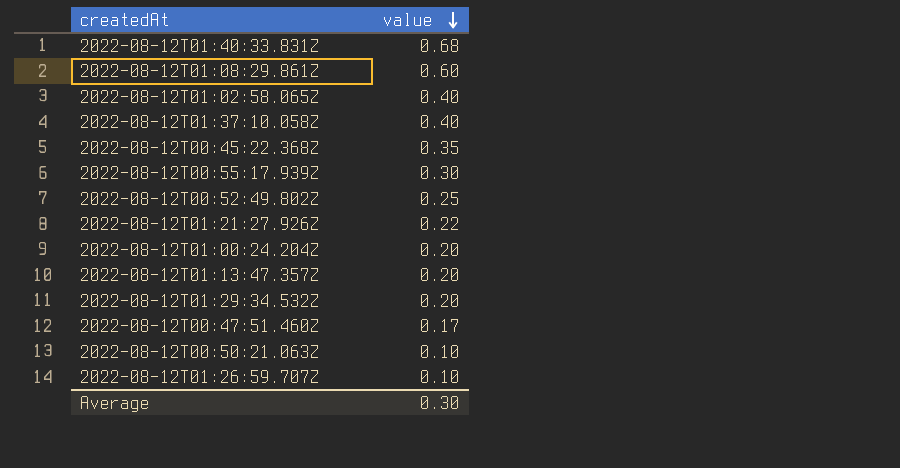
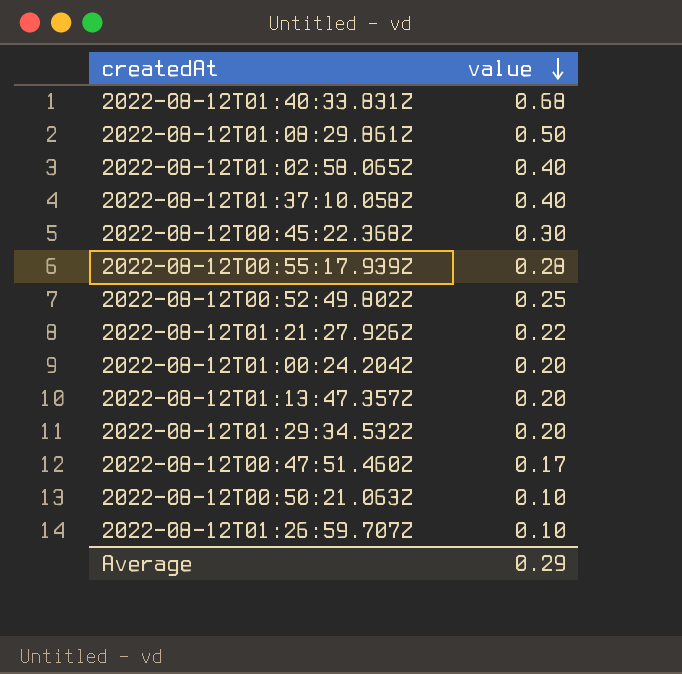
2022-08-12T01:08:29.861Z | value: 0.60 -> 0.50
2022-08-12T00:45:22.368Z | value: 0.35 -> 0.30
2022-08-12T00:55:17.939Z | value: 0.30 -> 0.28
Average | value: 0.30 -> 0.29

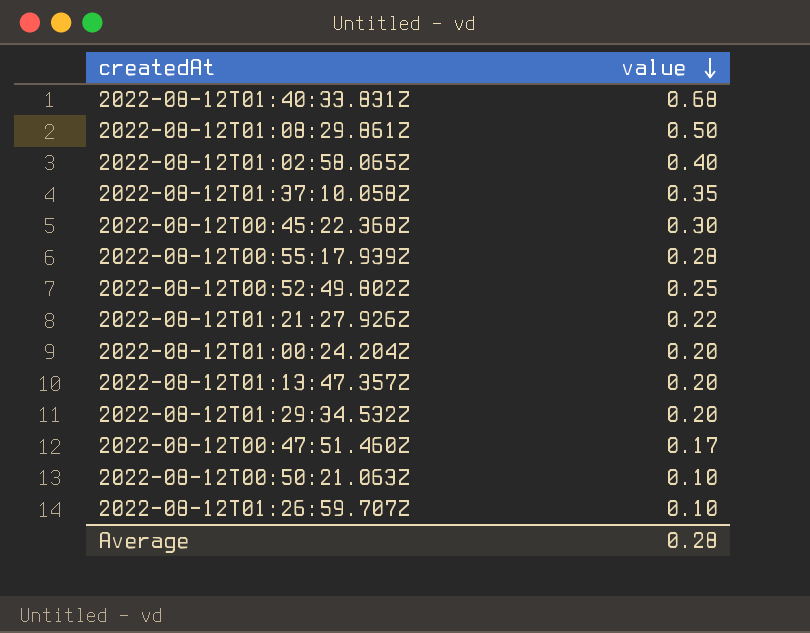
2022-08-12T01:37:10.058Z | value: 0.40 -> 0.35
Average | value: 0.29 -> 0.28

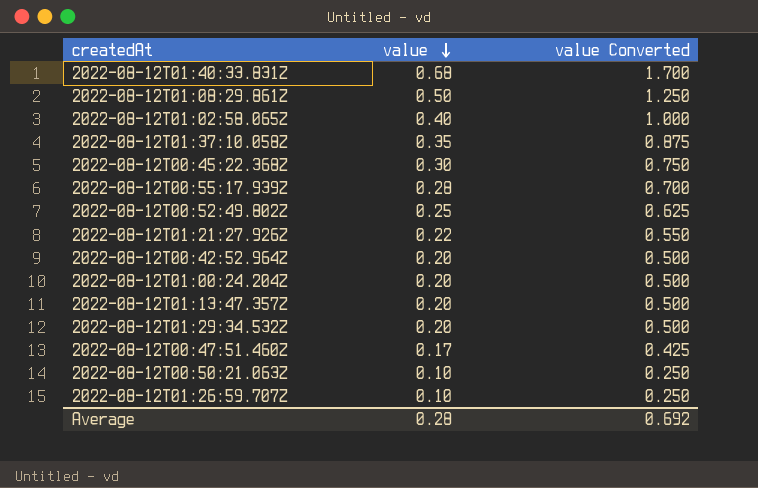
column value Converted | formula: none -> [value] * 2.5
row 2022-08-12T00:42:52.964Z: none -> 0.20 | 0.500

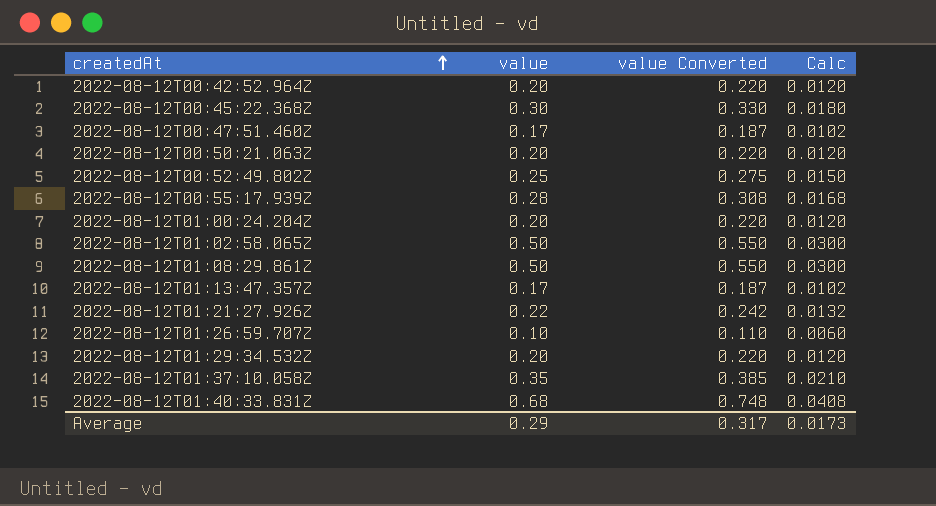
row order: value descending -> createdAt ascending
column value Converted | formula: [value] * 2.5 -> [value] * 1.1
column Calc | formula: none -> [value] * 0.06
2022-08-12T00:50:21.063Z | value: 0.10 -> 0.20
2022-08-12T01:02:58.065Z | value: 0.40 -> 0.50
2022-08-12T01:13:47.357Z | value: 0.20 -> 0.17
Average | value: 0.28 -> 0.29
Average | value Converted: 0.692 -> 0.317

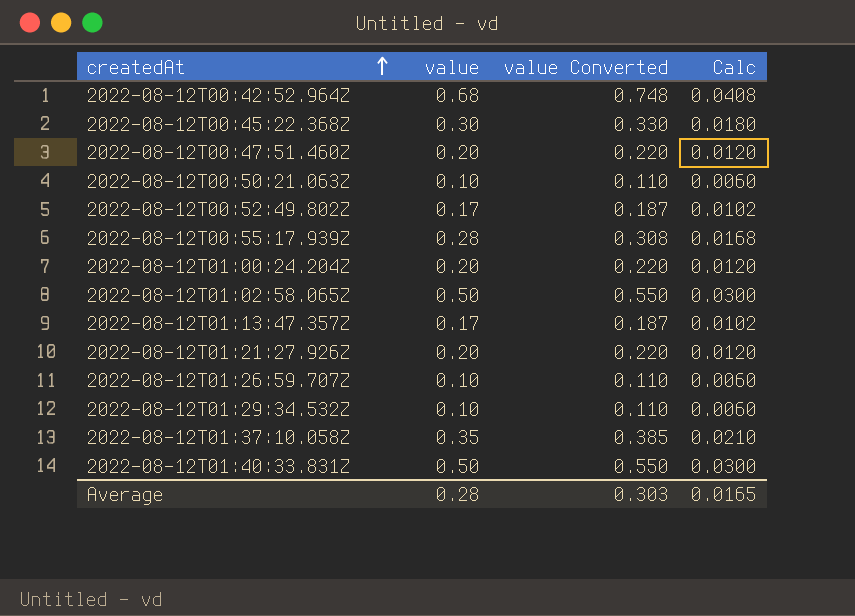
row 2022-08-12T01:08:29.861Z: 0.50 | 0.550 | 0.0300 -> none
2022-08-12T00:42:52.964Z | value: 0.20 -> 0.68
2022-08-12T00:42:52.964Z | value Converted: 0.220 -> 0.748
2022-08-12T00:42:52.964Z | Calc: 0.0120 -> 0.0408
2022-08-12T00:47:51.460Z | value: 0.17 -> 0.20
2022-08-12T00:47:51.460Z | value Converted: 0.187 -> 0.220
2022-08-12T00:47:51.460Z | Calc: 0.0102 -> 0.0120
2022-08-12T00:50:21.063Z | value: 0.20 -> 0.10
2022-08-12T00:50:21.063Z | value Converted: 0.220 -> 0.110
2022-08-12T00:50:21.063Z | Calc: 0.0120 -> 0.0060
2022-08-12T00:52:49.802Z | value: 0.25 -> 0.17
2022-08-12T00:52:49.802Z | value Converted: 0.275 -> 0.187
2022-08-12T00:52:49.802Z | Calc: 0.0150 -> 0.0102
2022-08-12T01:21:27.926Z | value: 0.22 -> 0.20
2022-08-12T01:21:27.926Z | value Converted: 0.242 -> 0.220
2022-08-12T01:21:27.926Z | Calc: 0.0132 -> 0.0120
2022-08-12T01:29:34.532Z | value: 0.20 -> 0.10
2022-08-12T01:29:34.532Z | value Converted: 0.220 -> 0.110
2022-08-12T01:29:34.532Z | Calc: 0.0120 -> 0.0060
2022-08-12T01:40:33.831Z | value: 0.68 -> 0.50
2022-08-12T01:40:33.831Z | value Converted: 0.748 -> 0.550
2022-08-12T01:40:33.831Z | Calc: 0.0408 -> 0.0300
Average | value: 0.29 -> 0.28
Average | value Converted: 0.317 -> 0.303
Average | Calc: 0.0173 -> 0.0165

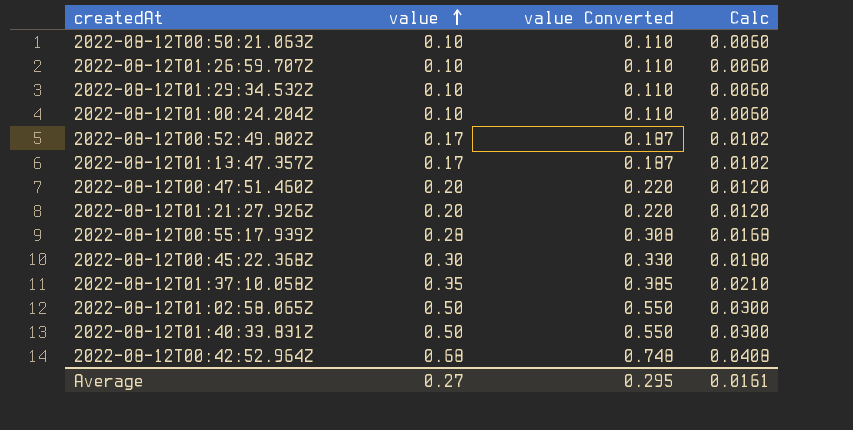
row order: createdAt ascending -> value ascending
2022-08-12T01:00:24.204Z | value: 0.20 -> 0.10
2022-08-12T01:00:24.204Z | value Converted: 0.220 -> 0.110
2022-08-12T01:00:24.204Z | Calc: 0.0120 -> 0.0060
Average | value: 0.28 -> 0.27
Average | value Converted: 0.303 -> 0.295
Average | Calc: 0.0165 -> 0.0161

